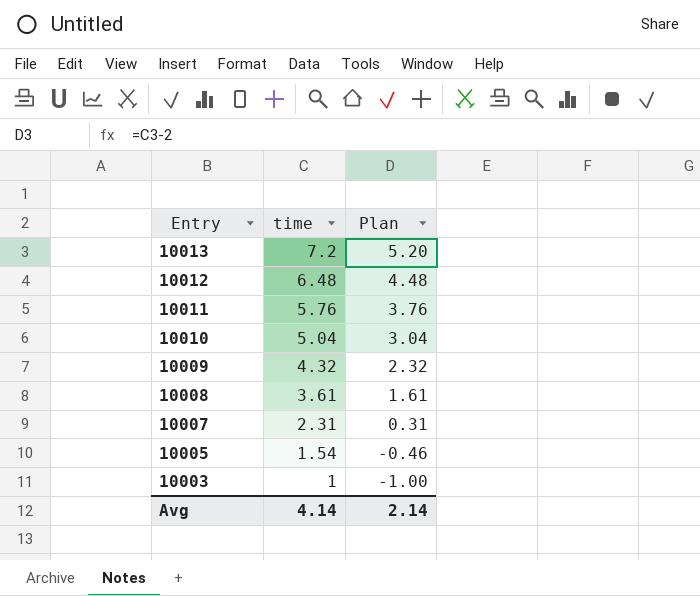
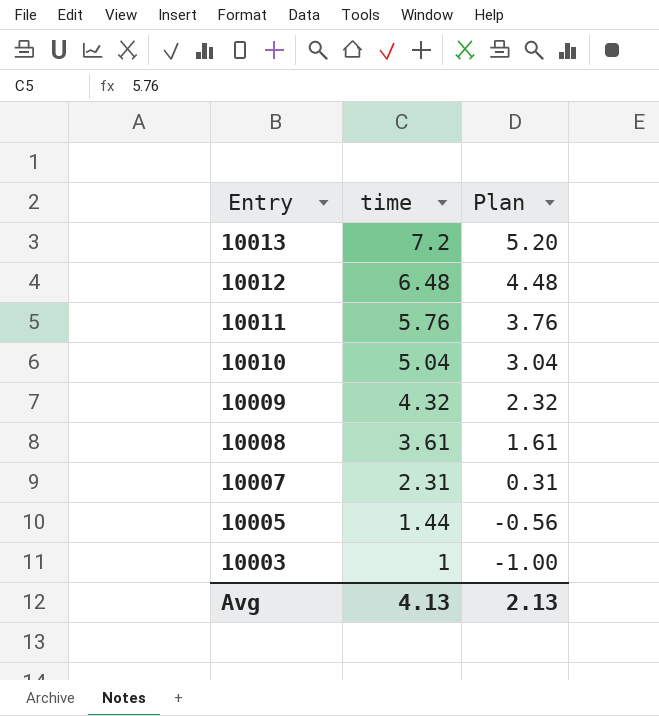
10005 | time: 1.54 -> 1.44
10005 | Plan: -0.46 -> -0.56
Avg | time: 4.14 -> 4.13
Avg | Plan: 2.14 -> 2.13

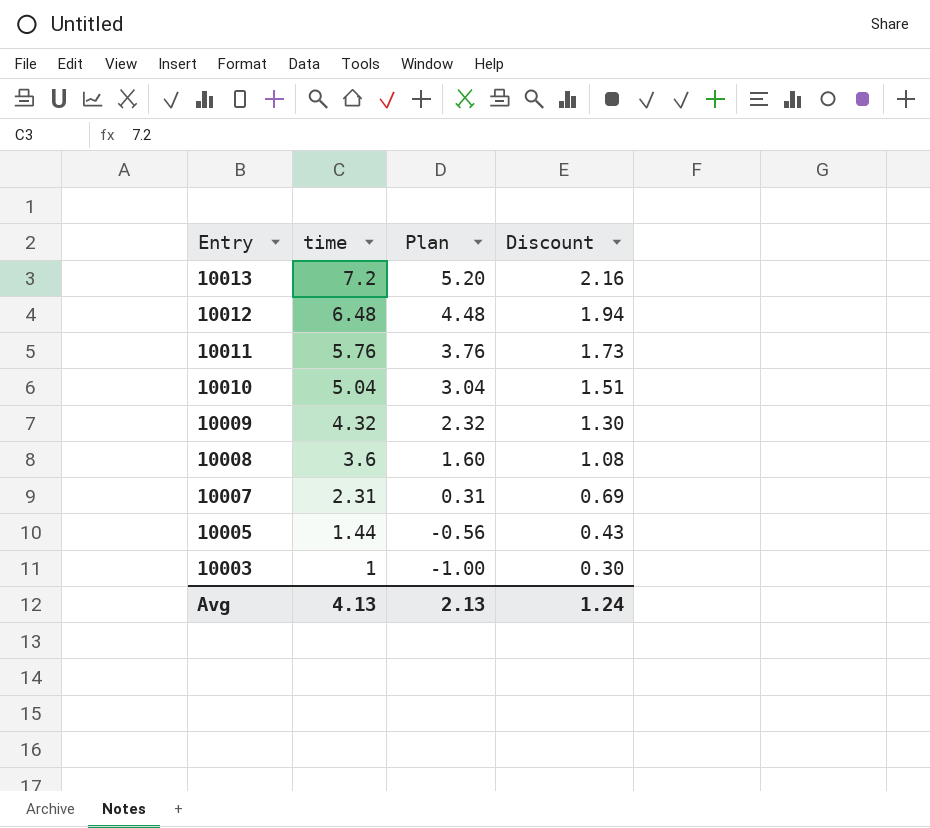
column Discount | formula: none -> [time] * 0.3
10008 | time: 3.61 -> 3.6
10008 | Plan: 1.61 -> 1.60

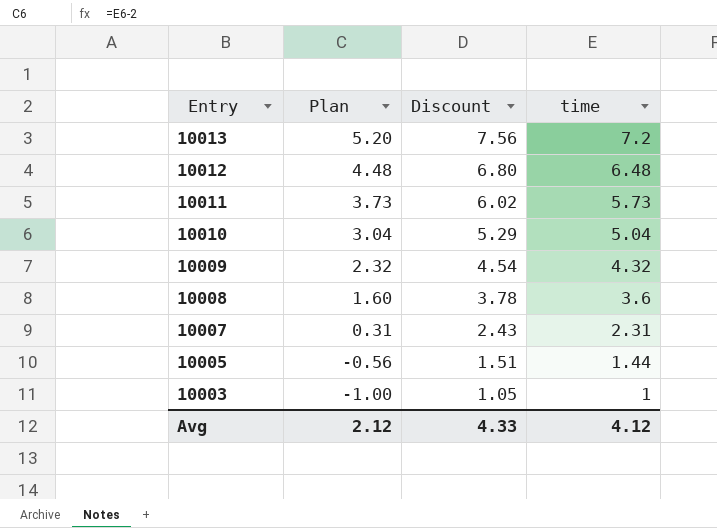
column Discount | formula: [time] * 0.3 -> [time] * 1.05
column time | position: 2 -> 4
10011 | Plan: 3.76 -> 3.73
10011 | time: 5.76 -> 5.73
Avg | Plan: 2.13 -> 2.12
Avg | Discount: 1.24 -> 4.33
Avg | time: 4.13 -> 4.12

